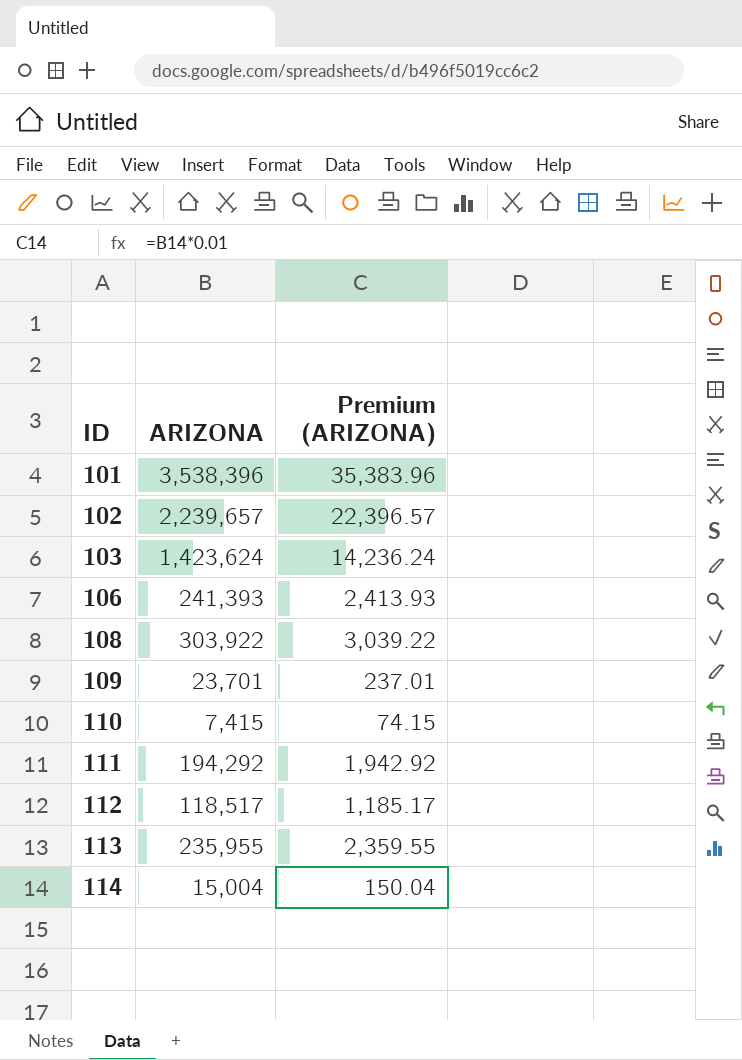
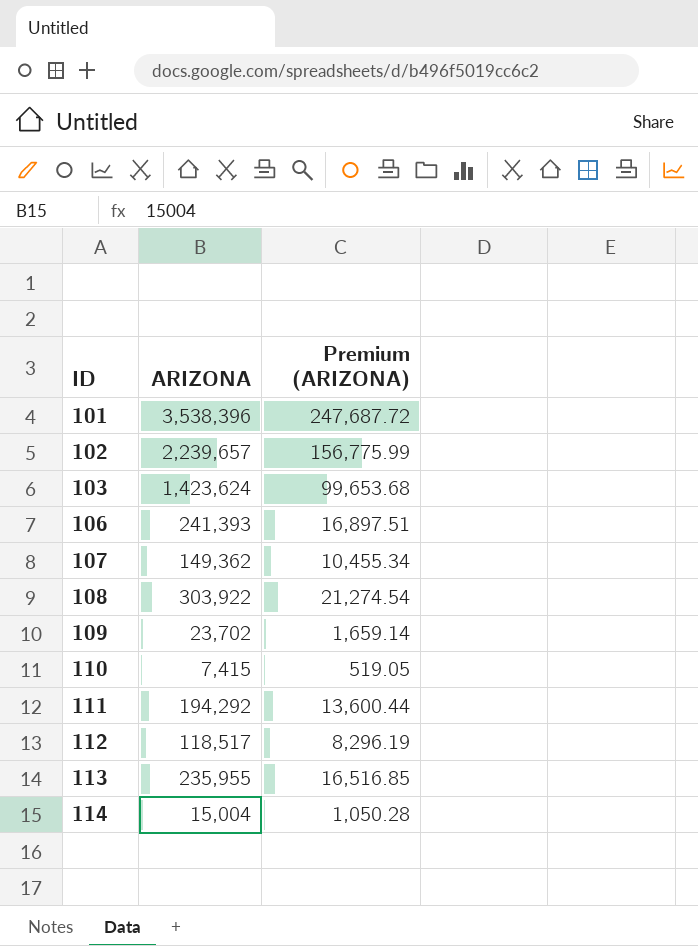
column Premium (ARIZONA) | formula: [ARIZONA] * 0.01 -> [ARIZONA] * 0.07
row 107: none -> 149,362 | 10,455.34
109 | ARIZONA: 23,701 -> 23,702

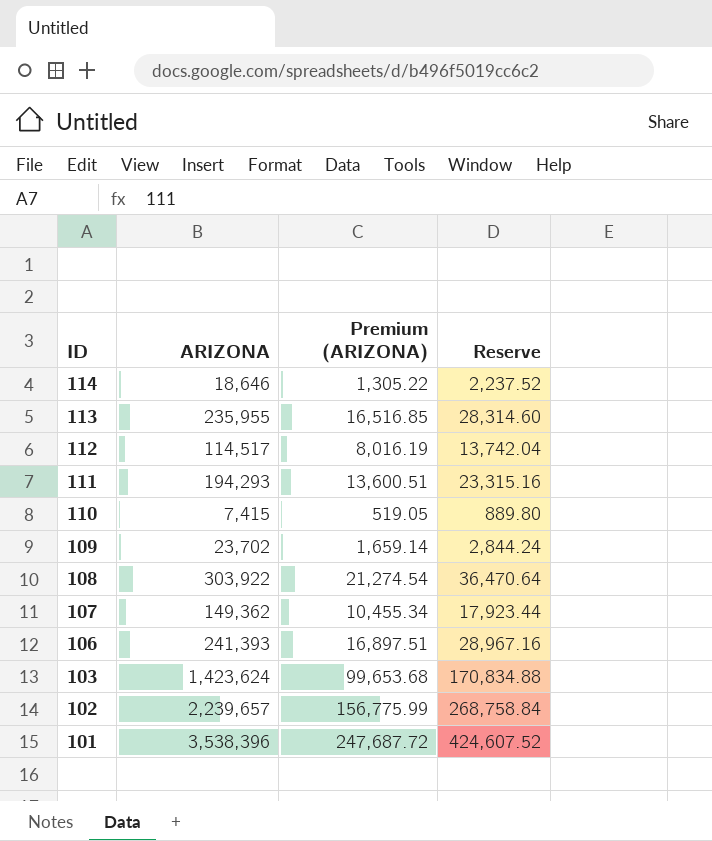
row order: ID ascending -> ID descending
column Reserve | formula: none -> [ARIZONA] * 0.12
114 | ARIZONA: 15,004 -> 18,646
114 | Premium (ARIZONA): 1,050.28 -> 1,305.22
112 | ARIZONA: 118,517 -> 114,517
112 | Premium (ARIZONA): 8,296.19 -> 8,016.19
111 | ARIZONA: 194,292 -> 194,293
111 | Premium (ARIZONA): 13,600.44 -> 13,600.51

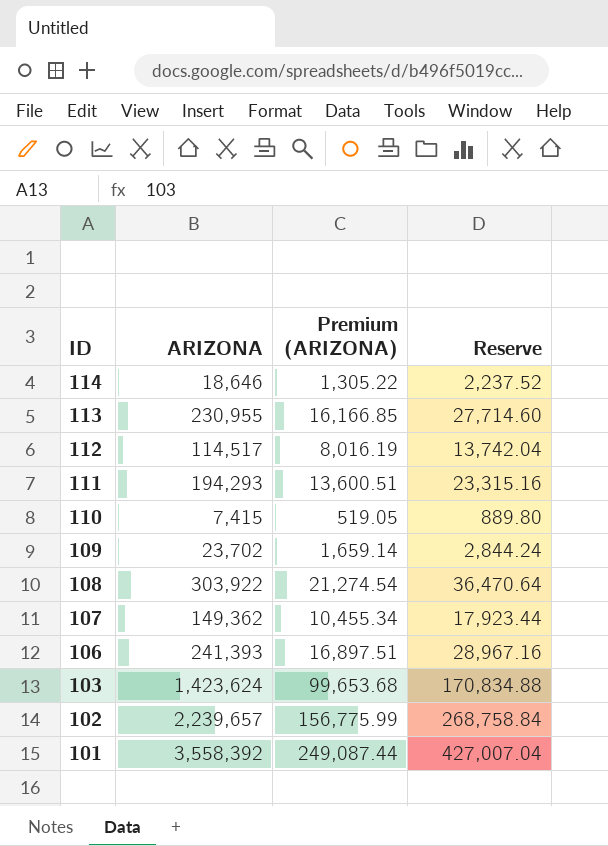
113 | ARIZONA: 235,955 -> 230,955
113 | Premium (ARIZONA): 16,516.85 -> 16,166.85
113 | Reserve: 28,314.60 -> 27,714.60
101 | ARIZONA: 3,538,396 -> 3,558,392
101 | Premium (ARIZONA): 247,687.72 -> 249,087.44
101 | Reserve: 424,607.52 -> 427,007.04

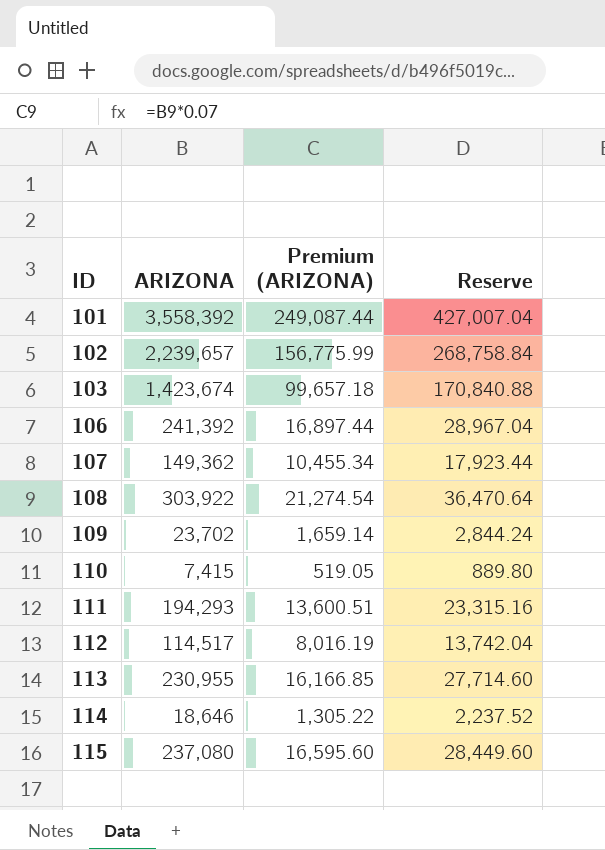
row order: ID descending -> ID ascending
103 | ARIZONA: 1,423,624 -> 1,423,674
103 | Premium (ARIZONA): 99,653.68 -> 99,657.18
103 | Reserve: 170,834.88 -> 170,840.88
106 | ARIZONA: 241,393 -> 241,392
106 | Premium (ARIZONA): 16,897.51 -> 16,897.44
106 | Reserve: 28,967.16 -> 28,967.04
row 115: none -> 237,080 | 16,595.60 | 28,449.60

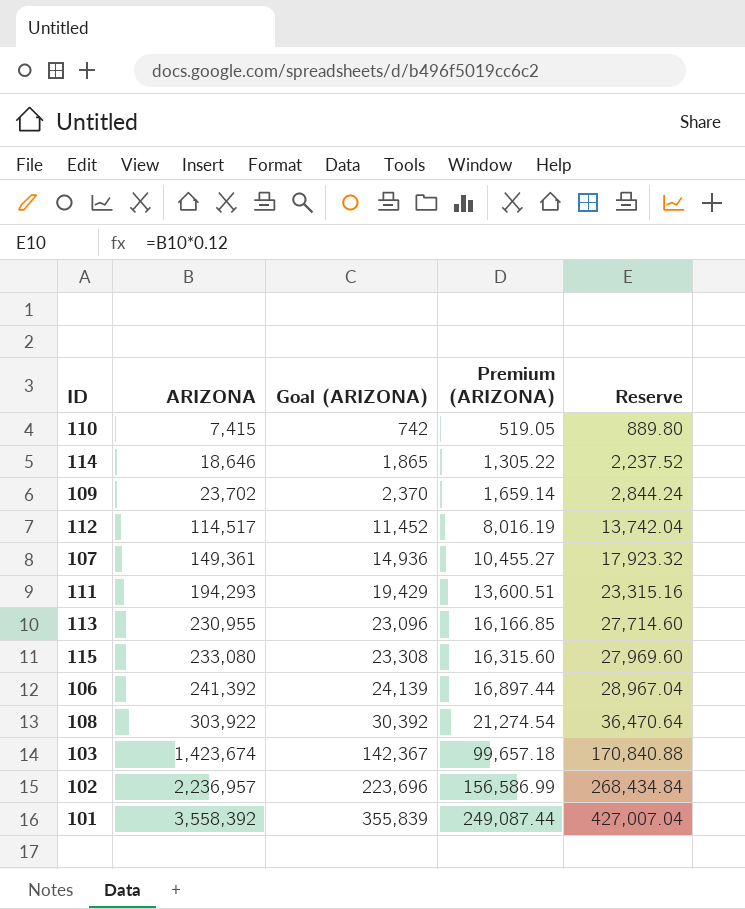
row order: ID ascending -> ARIZONA ascending
column Goal (ARIZONA) | formula: none -> [ARIZONA] * 0.1
107 | ARIZONA: 149,362 -> 149,361
107 | Premium (ARIZONA): 10,455.34 -> 10,455.27
107 | Reserve: 17,923.44 -> 17,923.32
115 | ARIZONA: 237,080 -> 233,080
115 | Premium (ARIZONA): 16,595.60 -> 16,315.60
115 | Reserve: 28,449.60 -> 27,969.60
102 | ARIZONA: 2,239,657 -> 2,236,957
102 | Premium (ARIZONA): 156,775.99 -> 156,586.99
102 | Reserve: 268,758.84 -> 268,434.84

